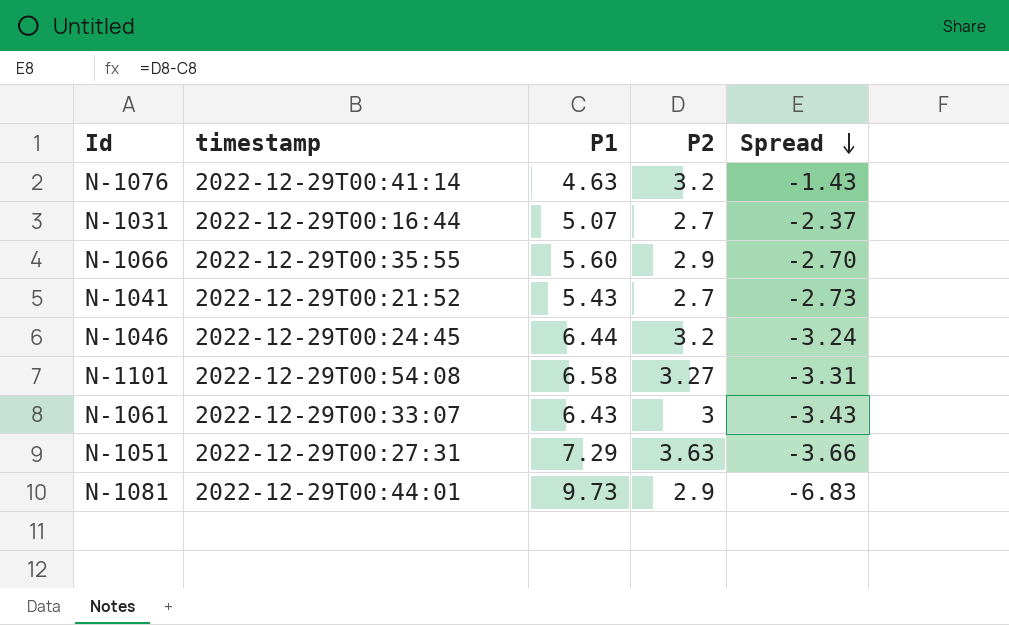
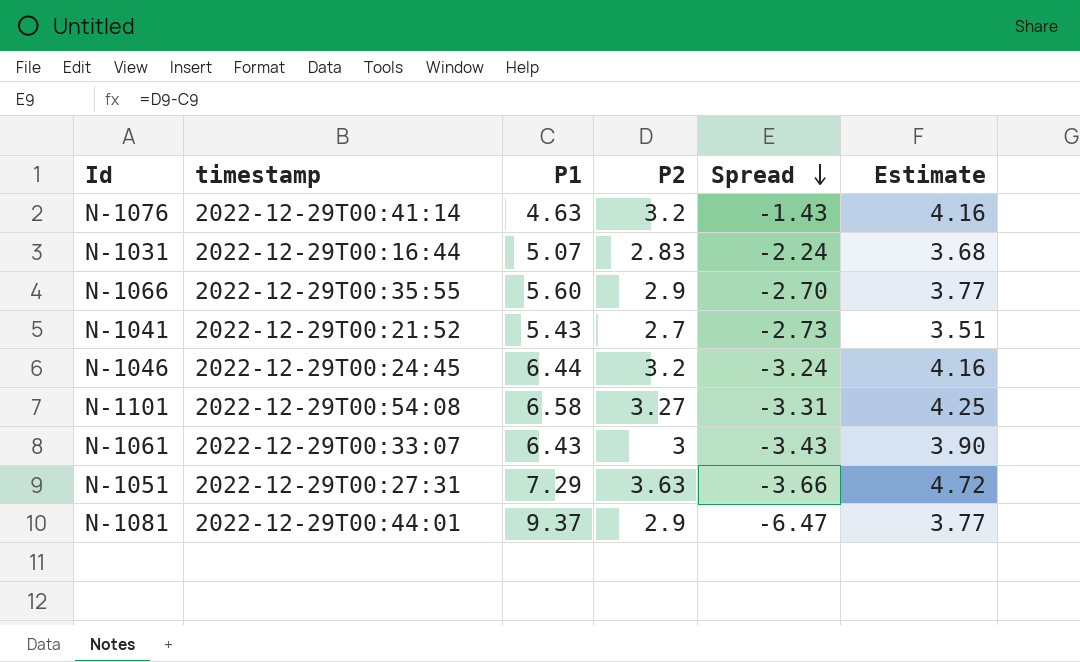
column Estimate | formula: none -> [P2] * 1.3
N-1031 | P2: 2.7 -> 2.83
N-1031 | Spread: -2.37 -> -2.24
N-1081 | P1: 9.73 -> 9.37
N-1081 | Spread: -6.83 -> -6.47

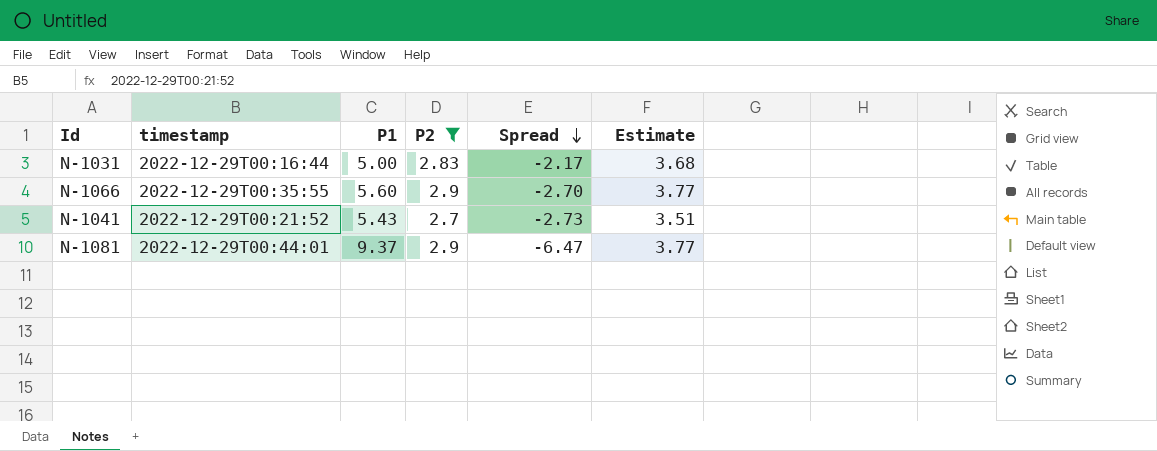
filter: none -> P2 <= 2.9
N-1031 | P1: 5.07 -> 5.00
N-1031 | Spread: -2.24 -> -2.17

